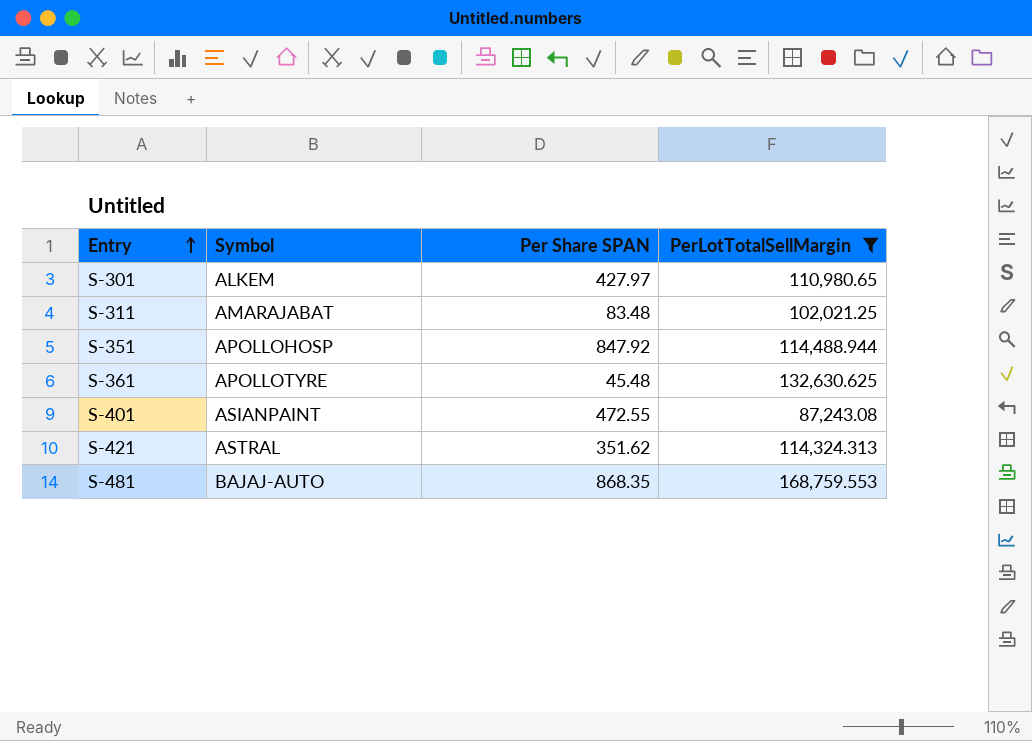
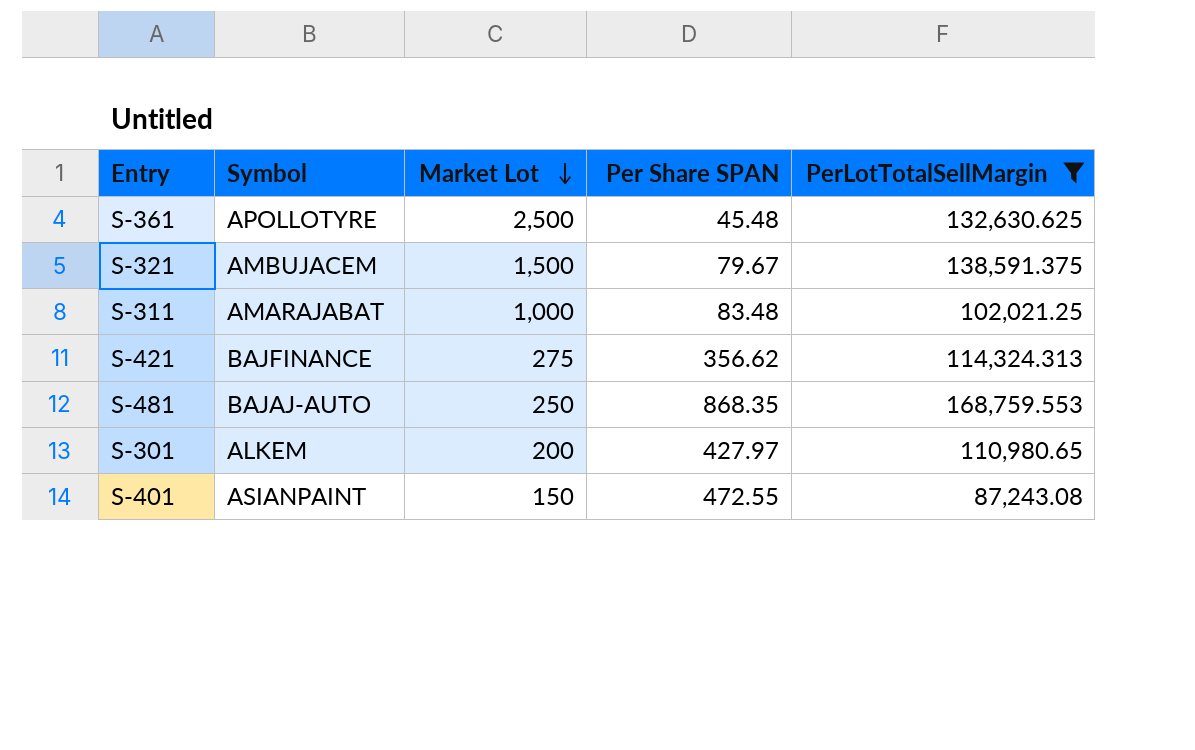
row order: Entry ascending -> Market Lot descending
column Market Lot | position: none -> 3
row S-351: APOLLOHOSP | 847.92 | 114,488.944 -> none
row S-321: none -> AMBUJACEM | 1,500 | 79.67 | 138,591.375
S-421 | Symbol: ASTRAL -> BAJFINANCE
S-421 | Per Share SPAN: 351.62 -> 356.62

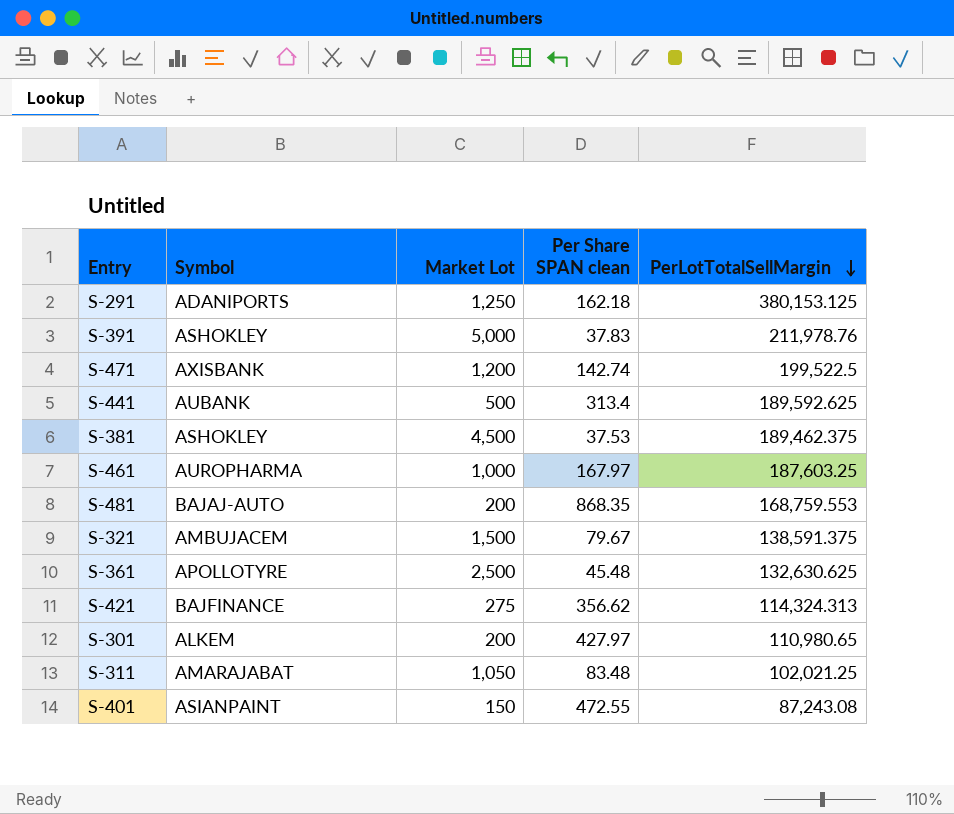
filter: PerLotTotalSellMargin <= 168,759.553 -> none
row order: Market Lot descending -> PerLotTotalSellMargin descending
column name: Per Share SPAN -> Per Share SPAN clean
S-481 | Market Lot: 250 -> 200
S-311 | Market Lot: 1,000 -> 1,050

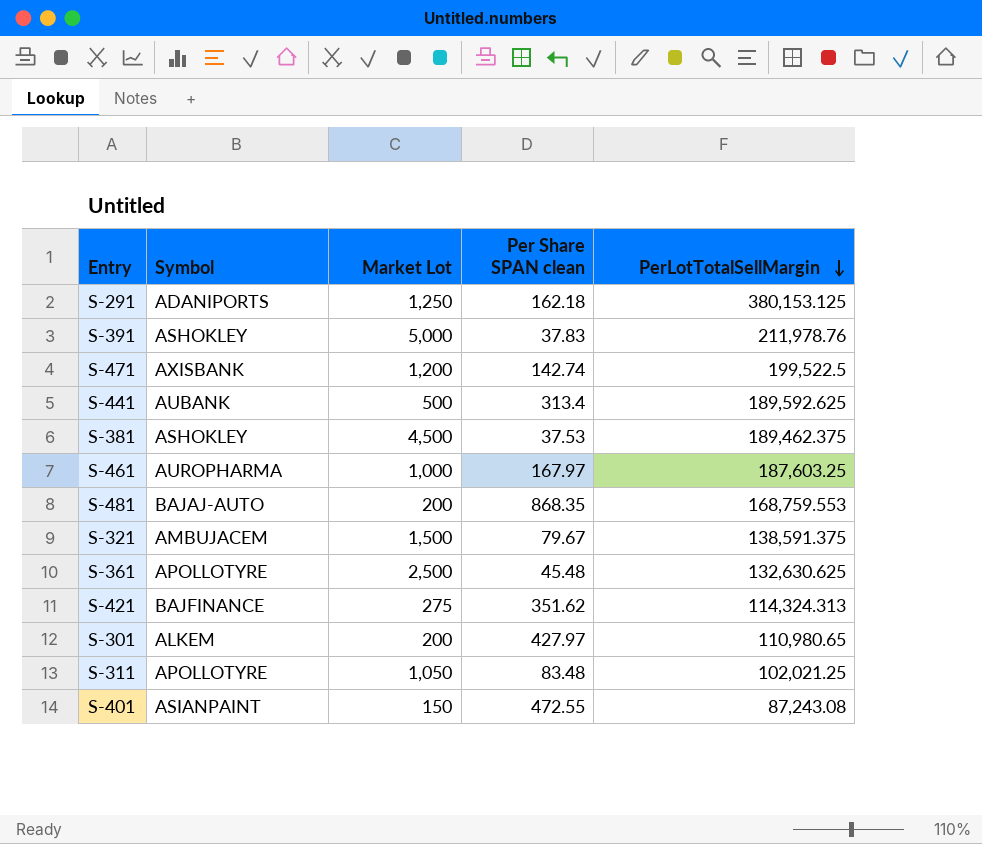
S-421 | Per Share SPAN clean: 356.62 -> 351.62
S-311 | Symbol: AMARAJABAT -> APOLLOTYRE

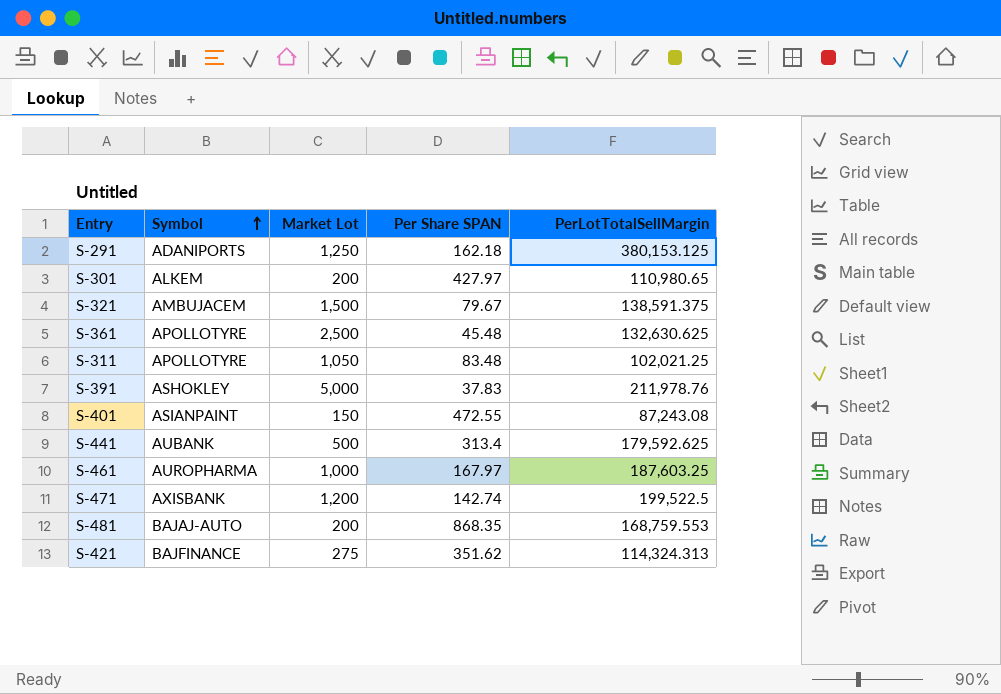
row order: PerLotTotalSellMargin descending -> Symbol ascending
column name: Per Share SPAN clean -> Per Share SPAN
row S-381: ASHOKLEY | 4,500 | 37.53 | 189,462.375 -> none
S-441 | PerLotTotalSellMargin: 189,592.625 -> 179,592.625

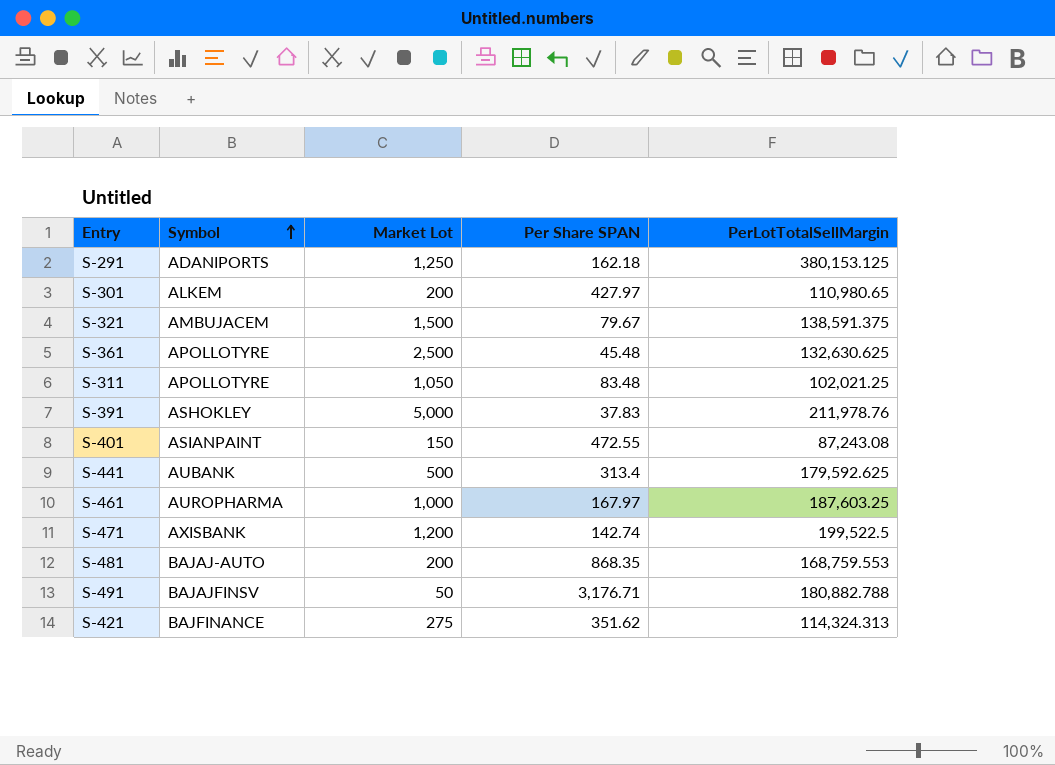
row S-491: none -> BAJAJFINSV | 50 | 3,176.71 | 180,882.788

